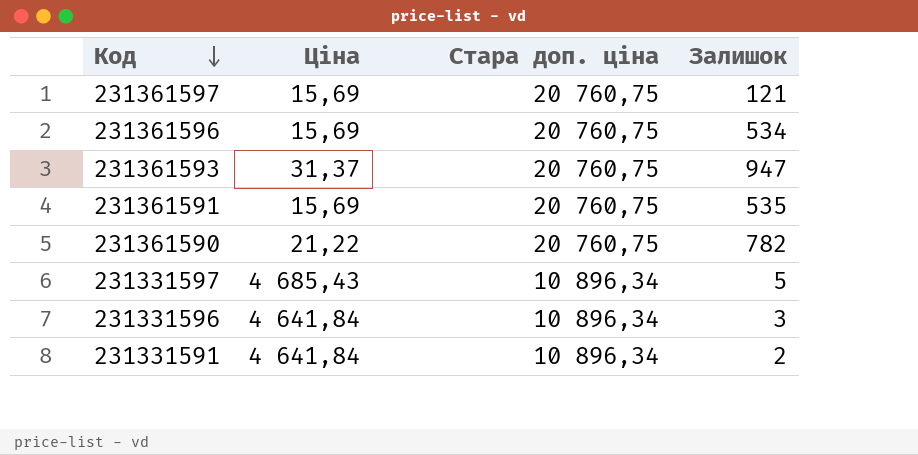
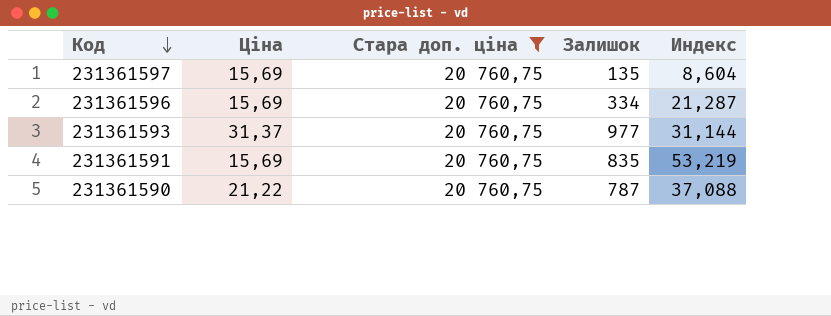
filter: none -> Стара доп. ціна = 20 760,75
column Индекс | formula: none -> [Залишок] / [Ціна]
231361597 | Залишок: 121 -> 135
231361596 | Залишок: 534 -> 334
231361593 | Залишок: 947 -> 977
231361591 | Залишок: 535 -> 835
231361590 | Залишок: 782 -> 787

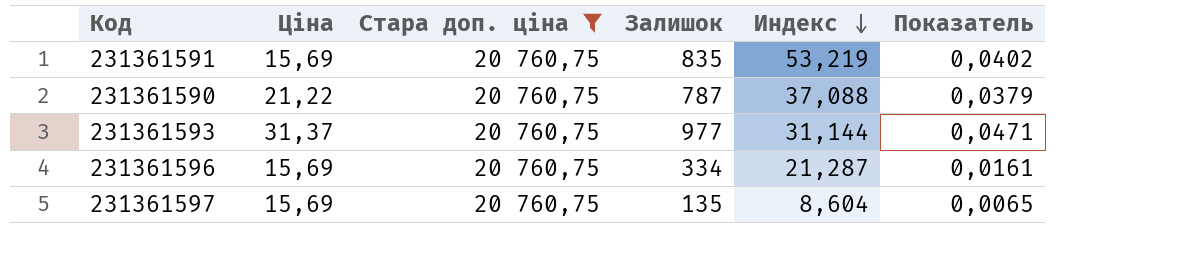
row order: Код descending -> Индекс descending
column Показатель | formula: none -> [Залишок] / [Стара доп. ціна]

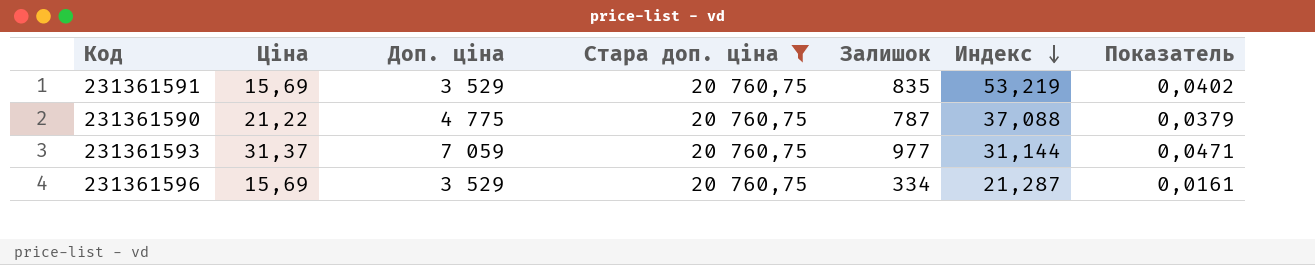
column Доп. ціна | position: none -> 3
row 231361597: 15,69 | 20 760,75 | 135 | 8,604 | 0,0065 -> none

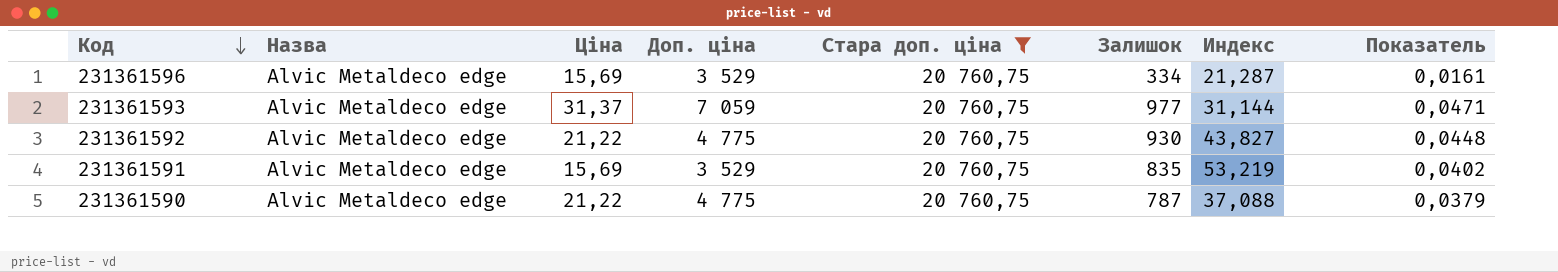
row order: Индекс descending -> Код descending
column Назва | position: none -> 2
row 231361592: none -> Alvic Metaldeco edge | 21,22 | 4 775 | 20 760,75 | 930 | 43,827 | 0,0448

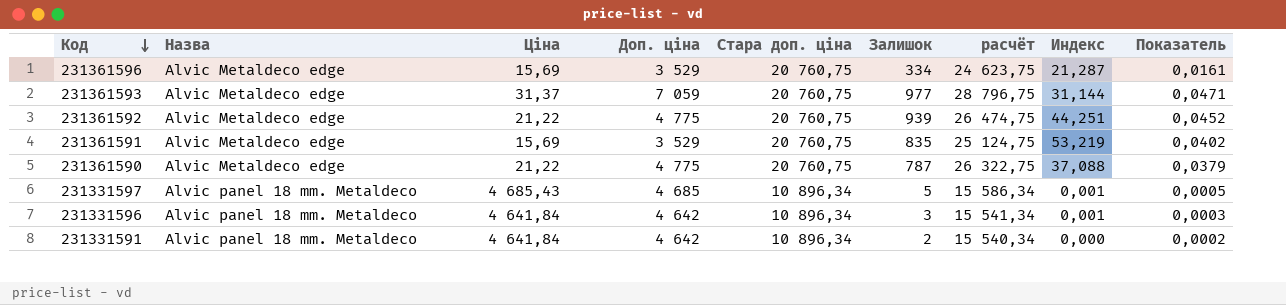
filter: Стара доп. ціна = 20 760,75 -> none
column расчёт | formula: none -> [Доп. ціна] + [Стара доп. ціна] + [Залишок]
231361592 | Залишок: 930 -> 939
231361592 | Индекс: 43,827 -> 44,251
231361592 | Показатель: 0,0448 -> 0,0452

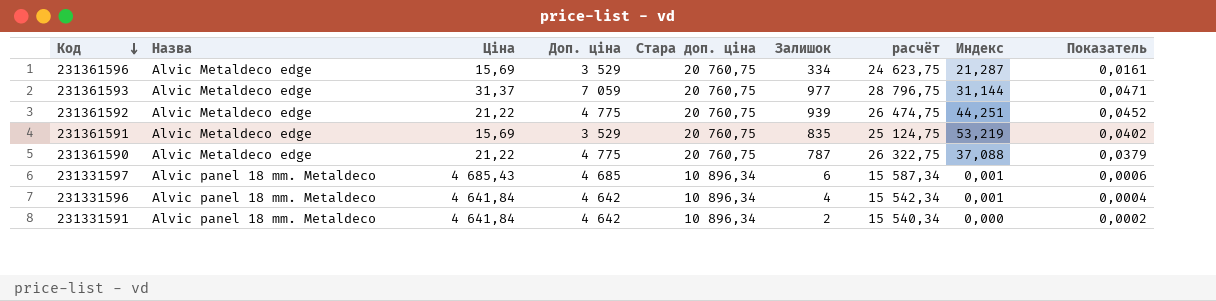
231331597 | Залишок: 5 -> 6
231331597 | расчёт: 15 586,34 -> 15 587,34
231331597 | Показатель: 0,0005 -> 0,0006
231331596 | Залишок: 3 -> 4
231331596 | расчёт: 15 541,34 -> 15 542,34
231331596 | Показатель: 0,0003 -> 0,0004

